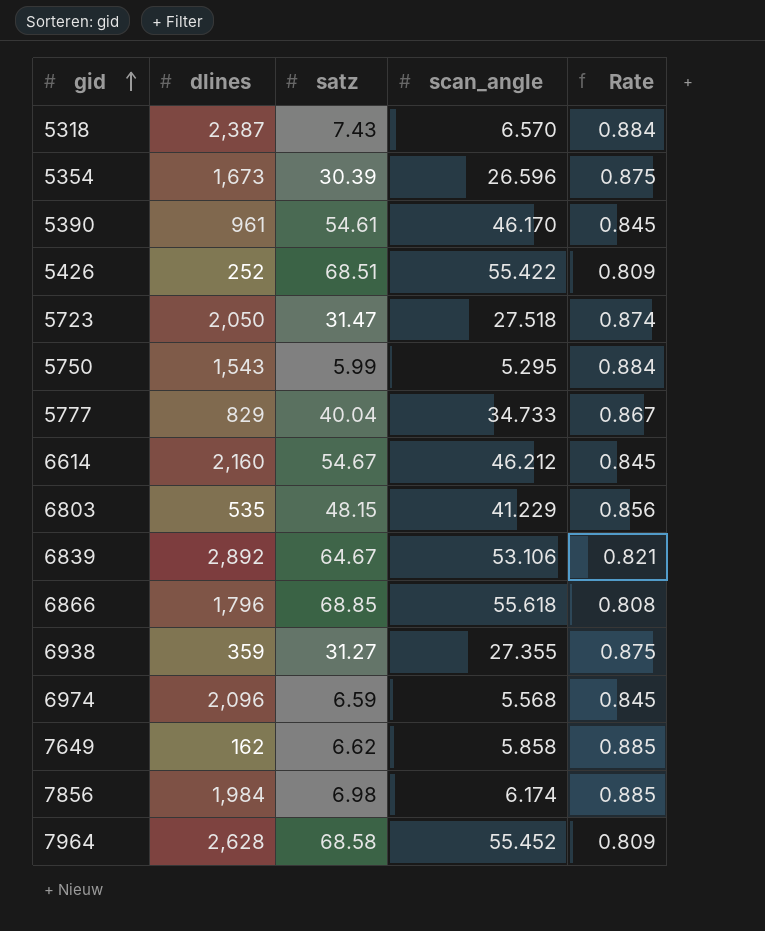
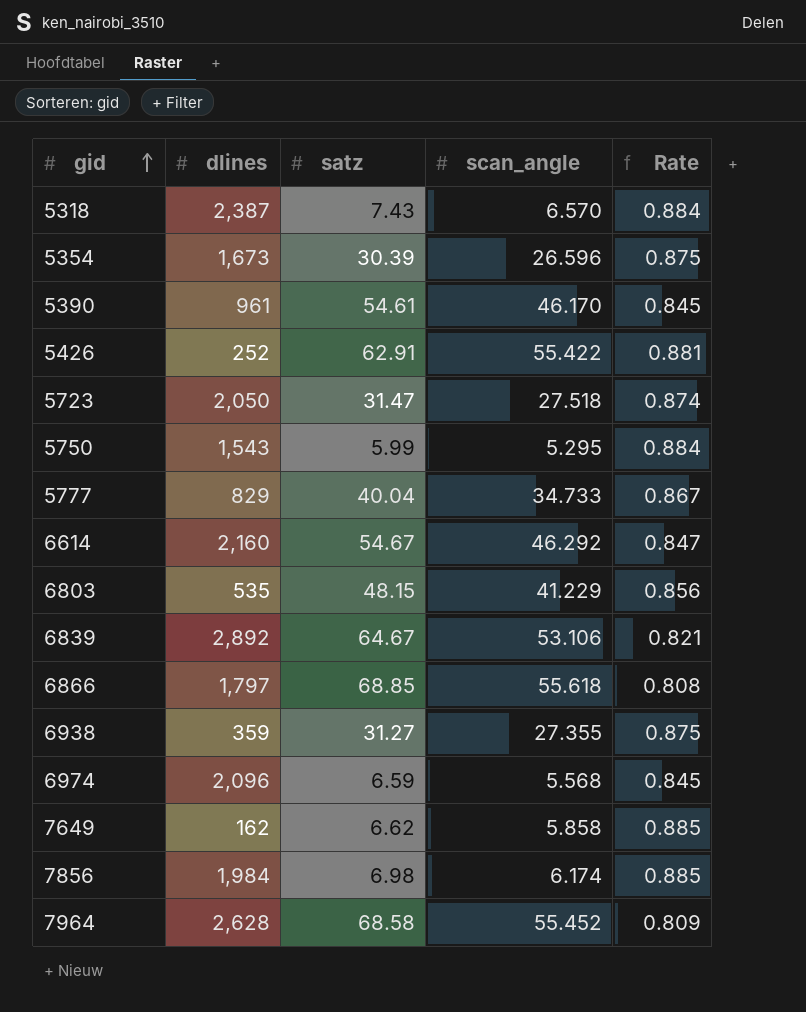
5426 | satz: 68.51 -> 62.91
5426 | Rate: 0.809 -> 0.881
6614 | scan_angle: 46.212 -> 46.292
6614 | Rate: 0.845 -> 0.847
6866 | dlines: 1,796 -> 1,797

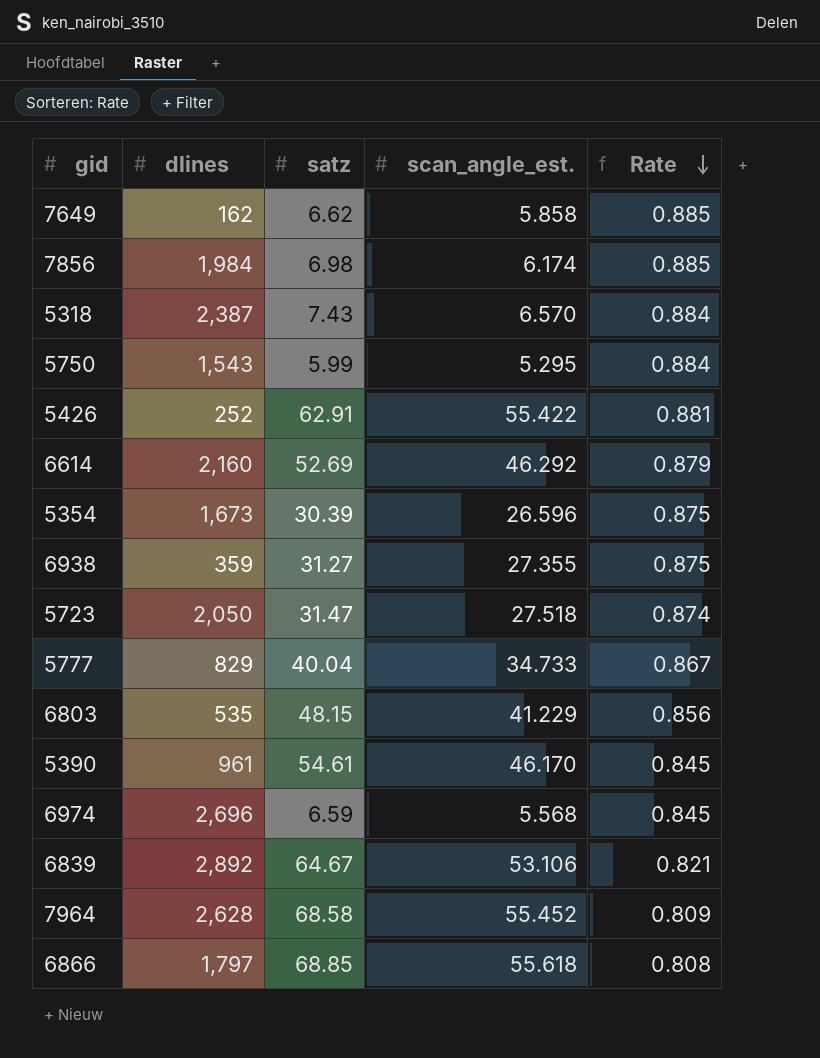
row order: gid ascending -> Rate descending
column name: scan_angle -> scan_angle_est.
6614 | satz: 54.67 -> 52.69
6614 | Rate: 0.847 -> 0.879
6974 | dlines: 2,096 -> 2,696

